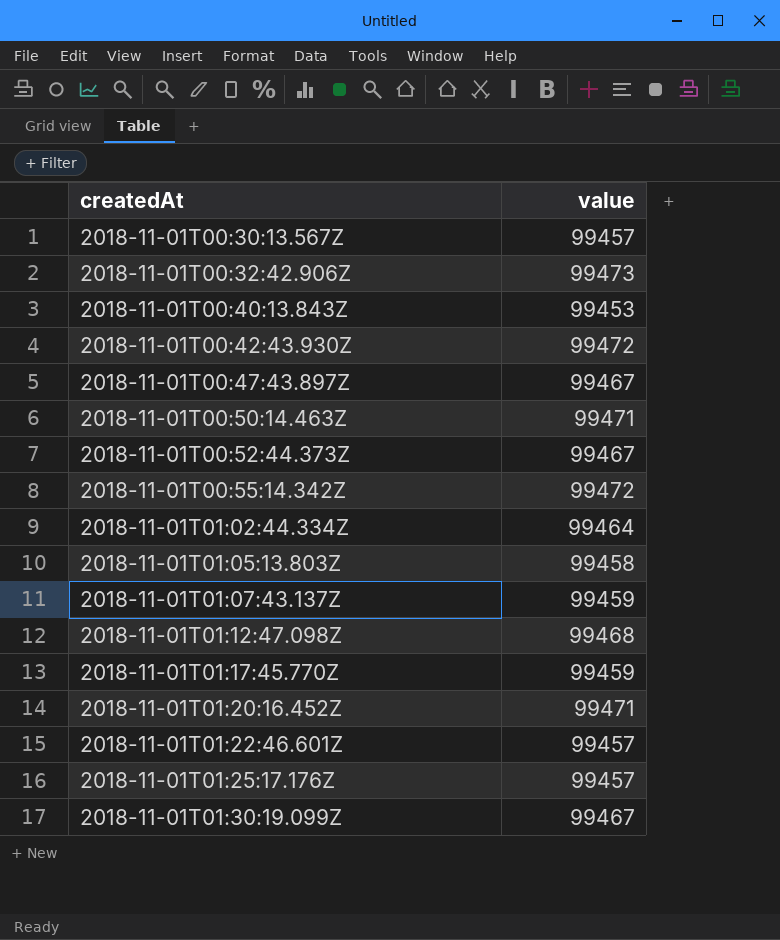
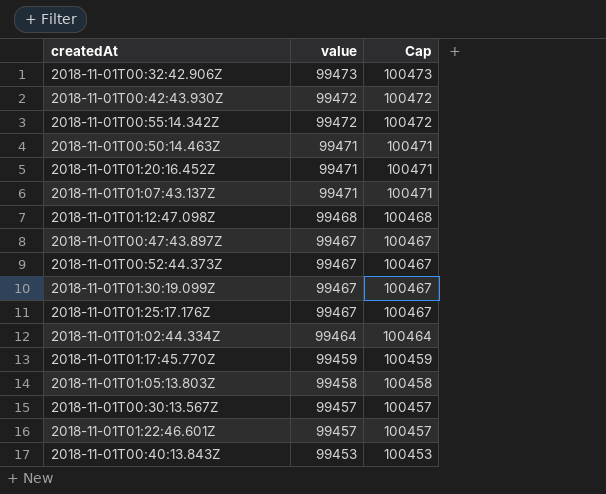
row order: createdAt ascending -> value descending
column Cap | formula: none -> [value] + 1000
2018-11-01T01:07:43.137Z | value: 99459 -> 99471
2018-11-01T01:25:17.176Z | value: 99457 -> 99467

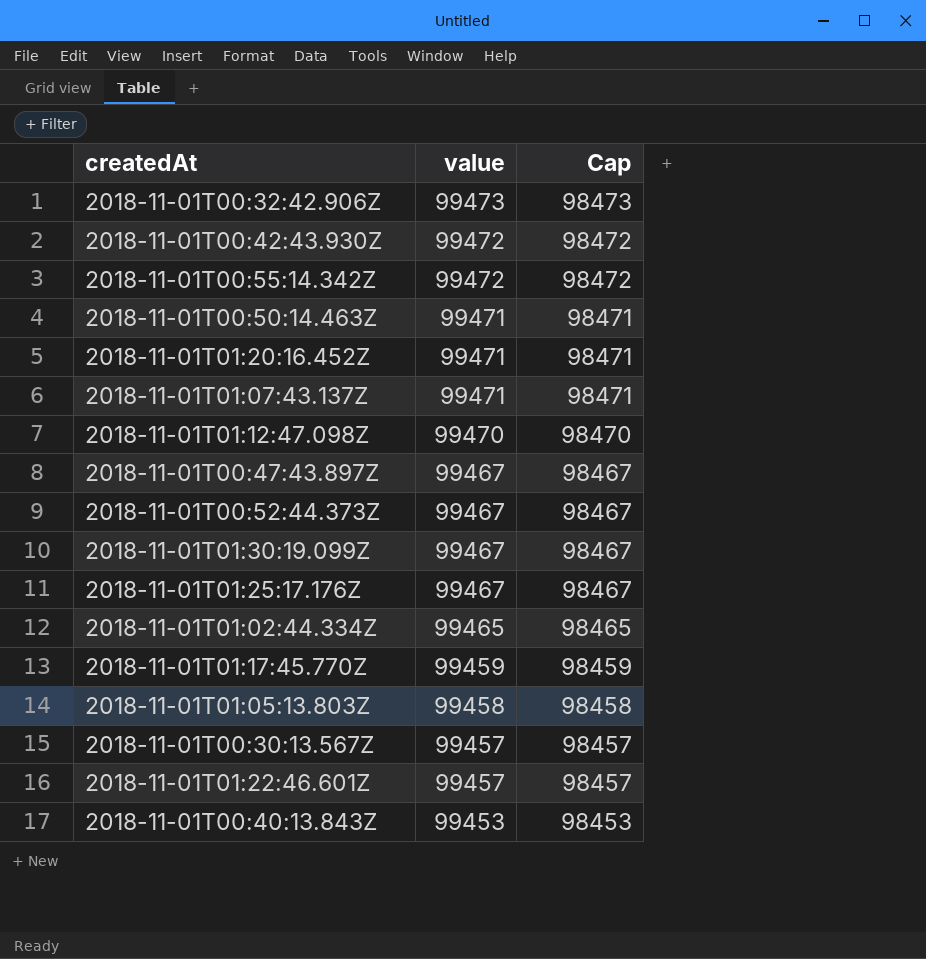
column Cap | formula: [value] + 1000 -> [value] - 1000
2018-11-01T01:12:47.098Z | value: 99468 -> 99470
2018-11-01T01:02:44.334Z | value: 99464 -> 99465

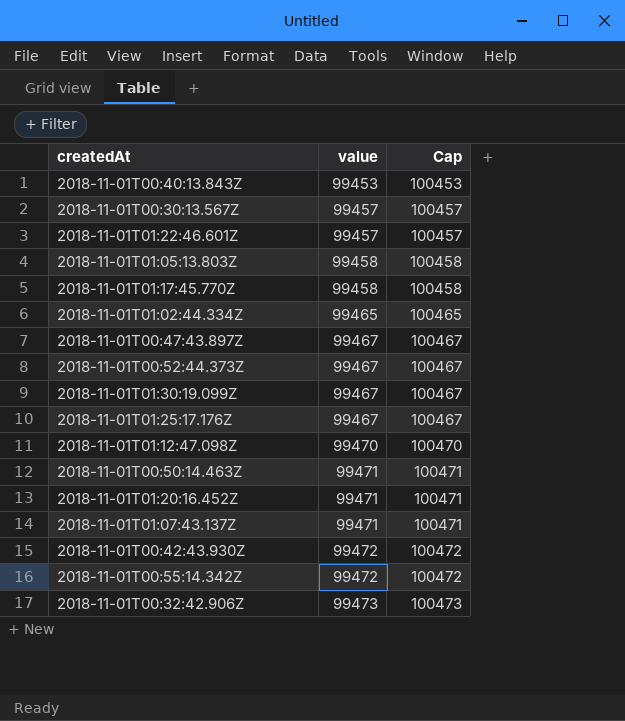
row order: value descending -> value ascending
column Cap | formula: [value] - 1000 -> [value] + 1000
2018-11-01T01:17:45.770Z | value: 99459 -> 99458

